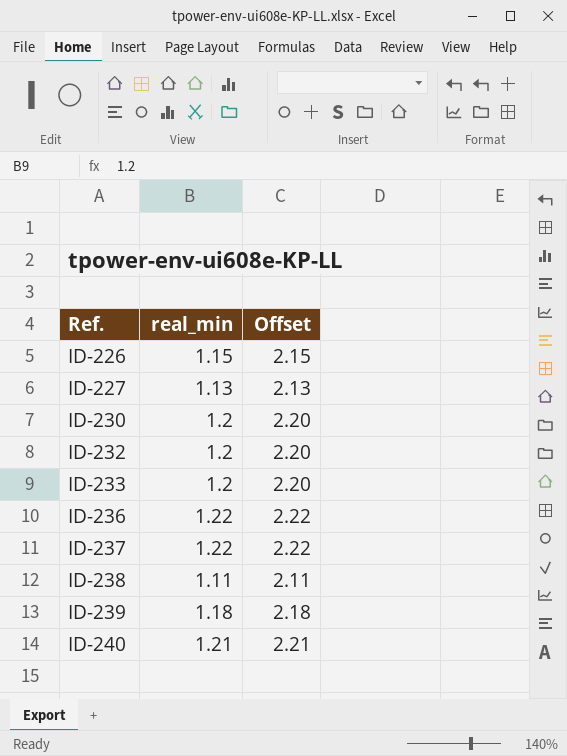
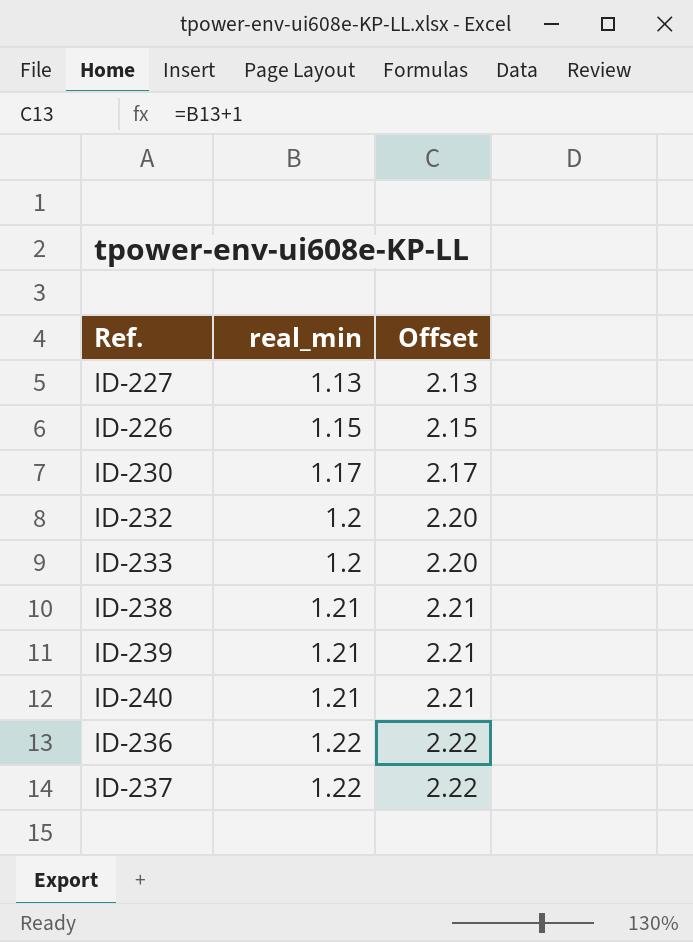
row order: Ref. ascending -> real_min ascending
ID-230 | real_min: 1.2 -> 1.17
ID-230 | Offset: 2.20 -> 2.17
ID-238 | real_min: 1.11 -> 1.21
ID-238 | Offset: 2.11 -> 2.21
ID-239 | real_min: 1.18 -> 1.21
ID-239 | Offset: 2.18 -> 2.21

